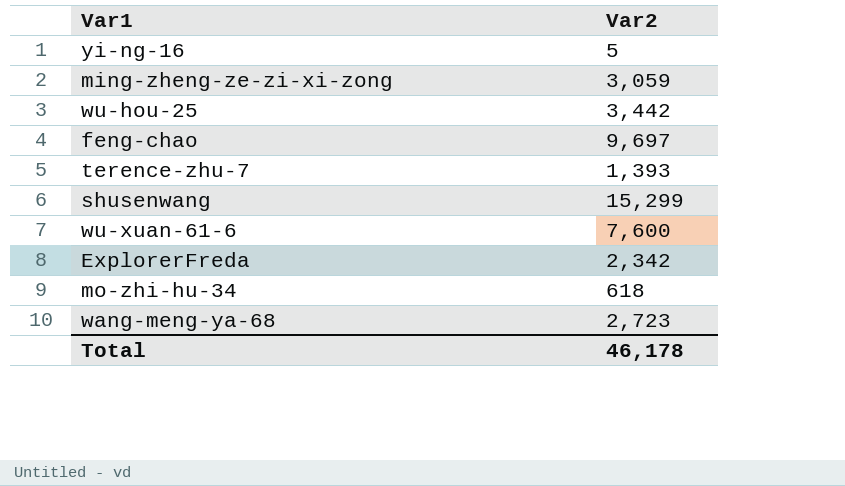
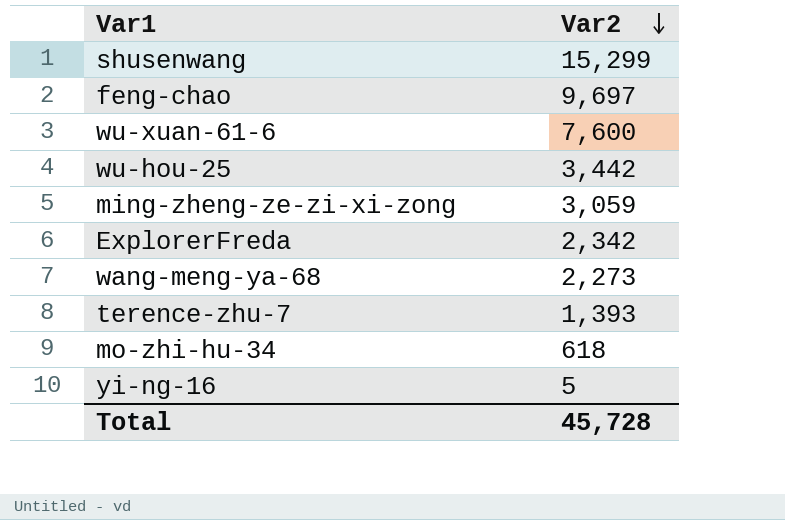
row order: none -> Var2 descending
wang-meng-ya-68 | Var2: 2,723 -> 2,273
Total | Var2: 46,178 -> 45,728

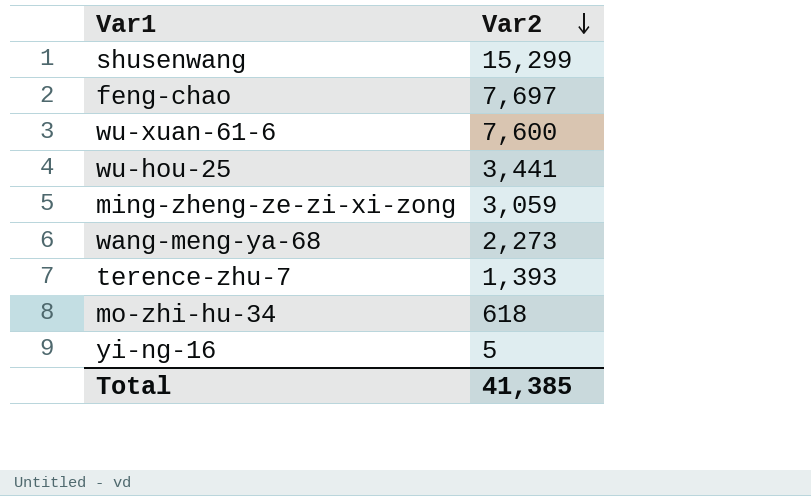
row ExplorerFreda: 2,342 -> none
feng-chao | Var2: 9,697 -> 7,697
wu-hou-25 | Var2: 3,442 -> 3,441
Total | Var2: 45,728 -> 41,385

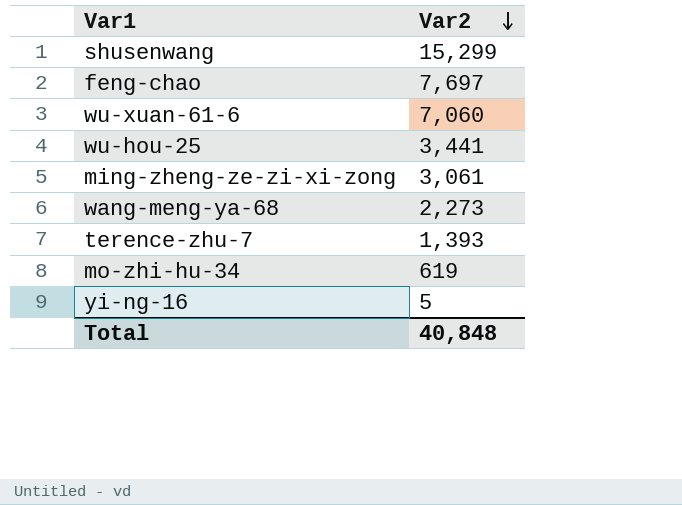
wu-xuan-61-6 | Var2: 7,600 -> 7,060
ming-zheng-ze-zi-xi-zong | Var2: 3,059 -> 3,061
mo-zhi-hu-34 | Var2: 618 -> 619
Total | Var2: 41,385 -> 40,848

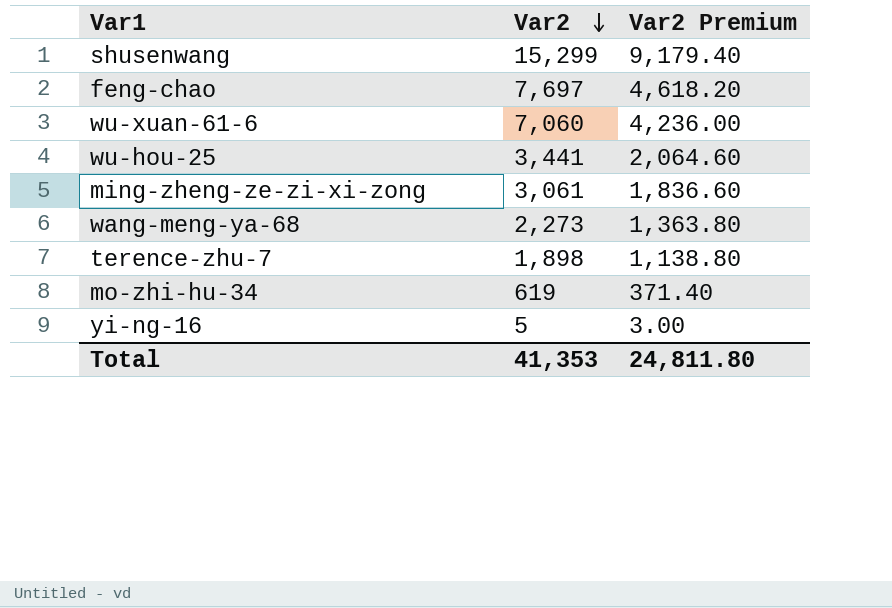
column Var2 Premium | formula: none -> [Var2] * 0.6
terence-zhu-7 | Var2: 1,393 -> 1,898
Total | Var2: 40,848 -> 41,353

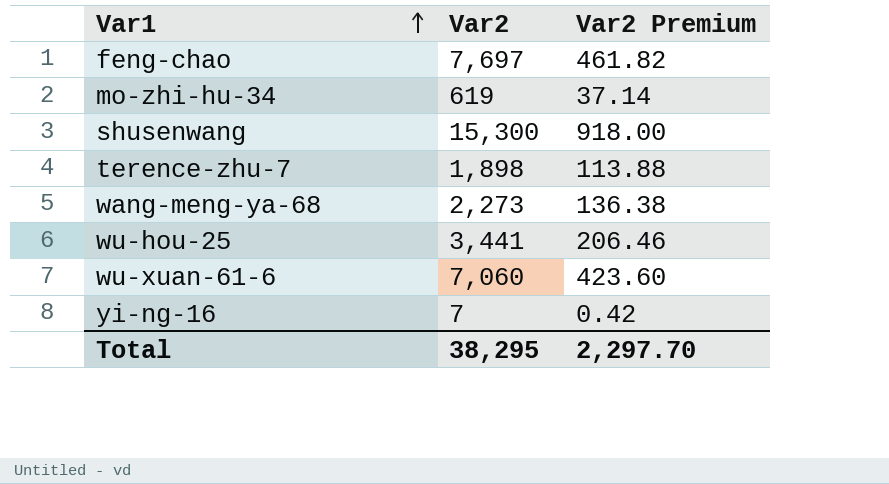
row order: Var2 descending -> Var1 ascending
column Var2 Premium | formula: [Var2] * 0.6 -> [Var2] * 0.06
row ming-zheng-ze-zi-xi-zong: 3,061 | 1,836.60 -> none
shusenwang | Var2: 15,299 -> 15,300
yi-ng-16 | Var2: 5 -> 7
Total | Var2: 41,353 -> 38,295
Total | Var2 Premium: 24,811.80 -> 2,297.70

